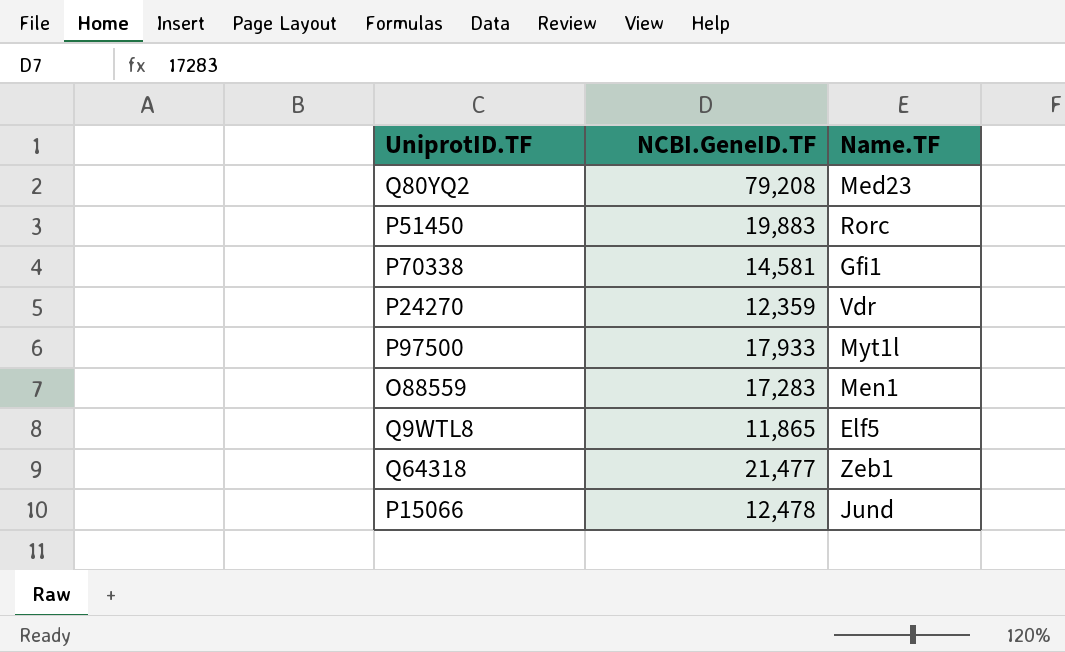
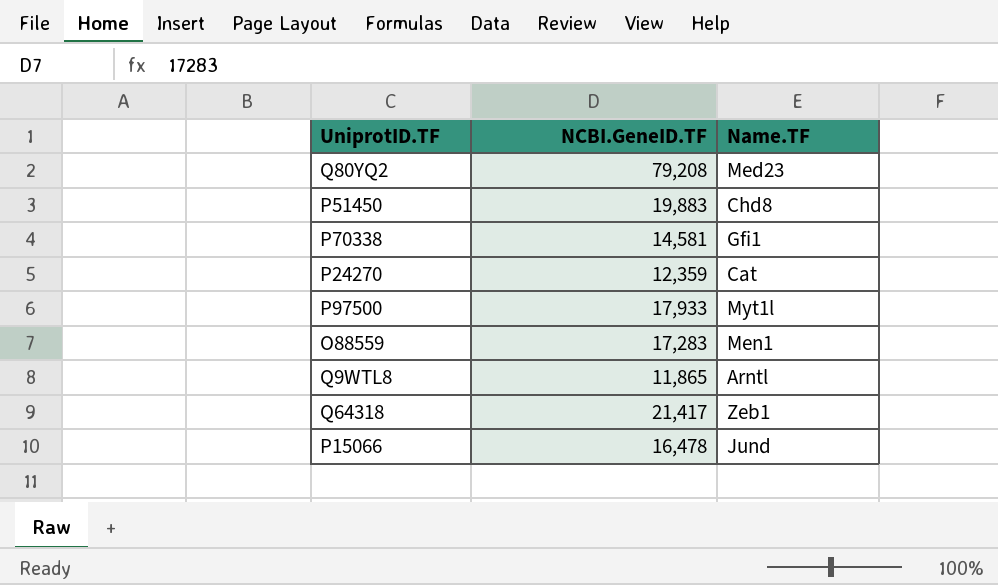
P51450 | Name.TF: Rorc -> Chd8
P24270 | Name.TF: Vdr -> Cat
Q9WTL8 | Name.TF: Elf5 -> Arntl
Q64318 | NCBI.GeneID.TF: 21,477 -> 21,417
P15066 | NCBI.GeneID.TF: 12,478 -> 16,478

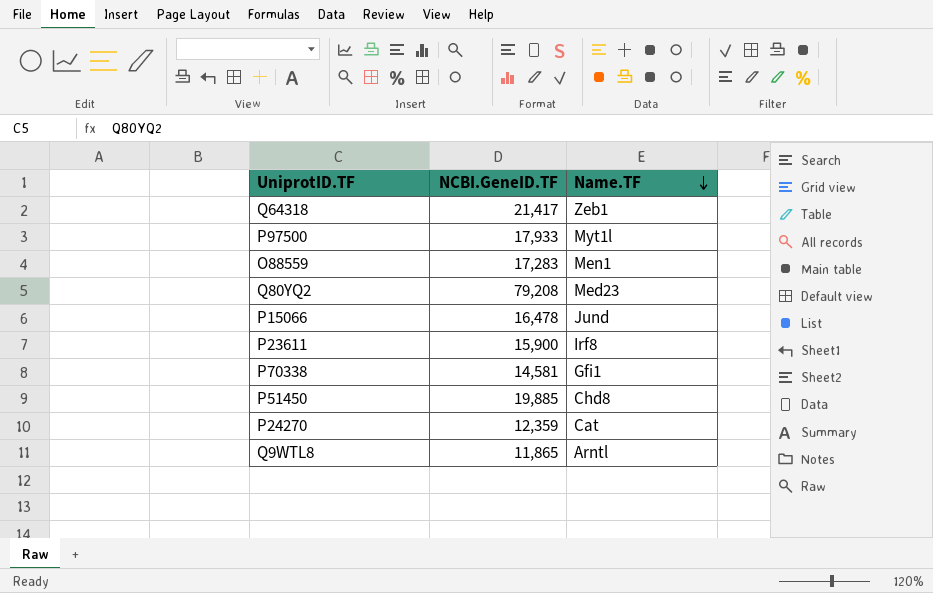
row order: none -> Name.TF descending
row P23611: none -> 15,900 | Irf8
P51450 | NCBI.GeneID.TF: 19,883 -> 19,885

